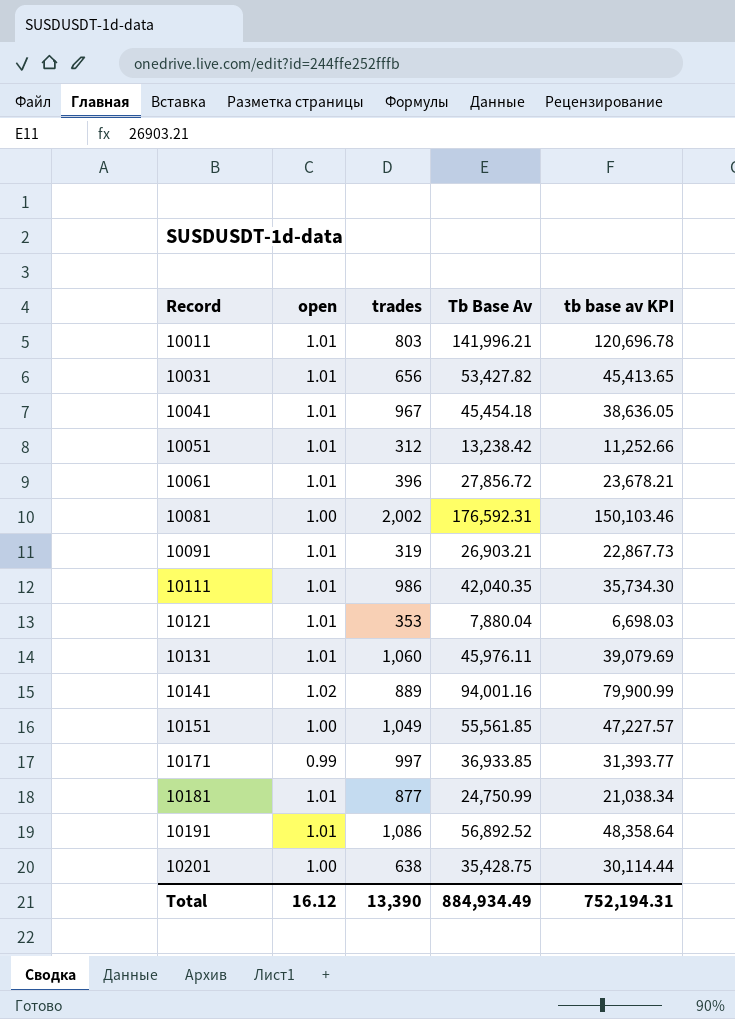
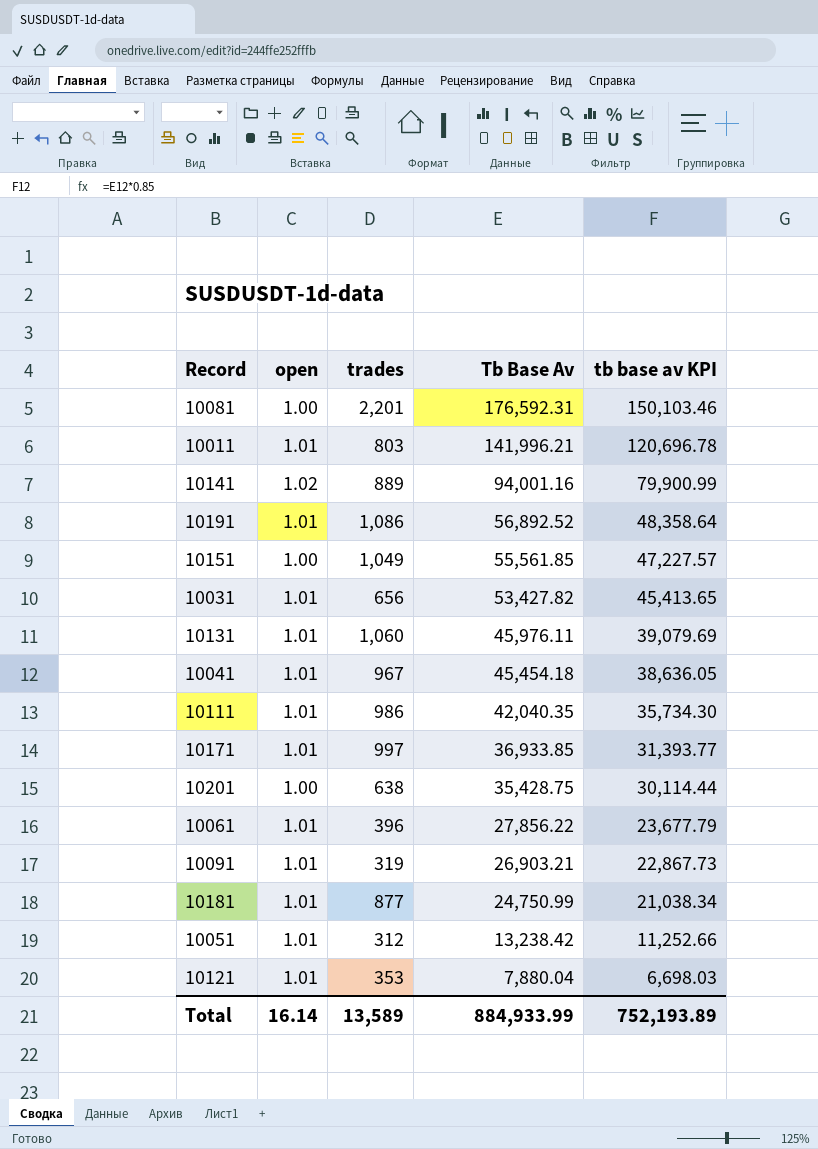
row order: Record ascending -> Tb Base Av descending
10081 | trades: 2,002 -> 2,201
10171 | open: 0.99 -> 1.01
10061 | Tb Base Av: 27,856.72 -> 27,856.22
10061 | tb base av KPI: 23,678.21 -> 23,677.79
Total | open: 16.12 -> 16.14
Total | trades: 13,390 -> 13,589
Total | Tb Base Av: 884,934.49 -> 884,933.99
Total | tb base av KPI: 752,194.31 -> 752,193.89

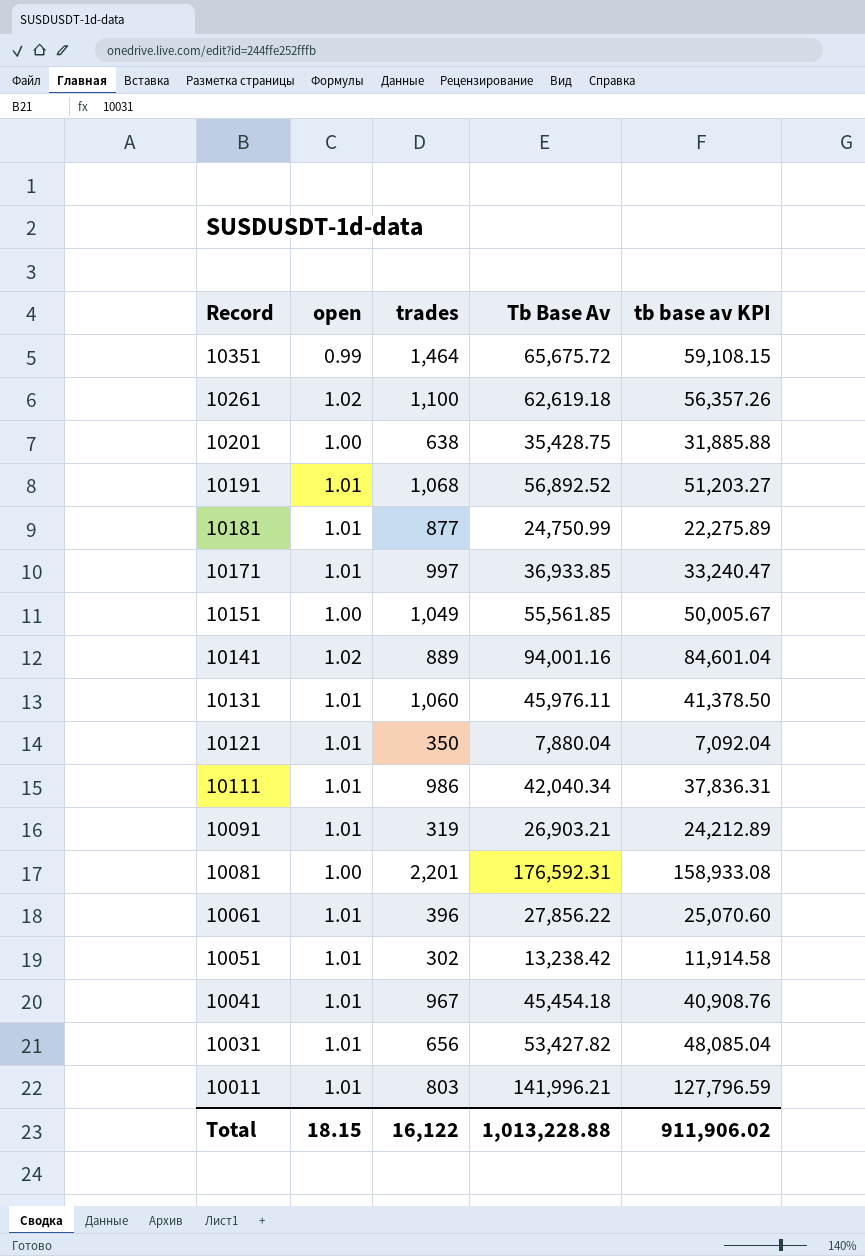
row order: Tb Base Av descending -> Record descending
column tb base av KPI | formula: [Tb Base Av] * 0.85 -> [Tb Base Av] * 0.9
row 10351: none -> 0.99 | 1,464 | 65,675.72 | 59,108.15
row 10261: none -> 1.02 | 1,100 | 62,619.18 | 56,357.26
10191 | trades: 1,086 -> 1,068
10121 | trades: 353 -> 350
10111 | Tb Base Av: 42,040.35 -> 42,040.34
10051 | trades: 312 -> 302
Total | open: 16.14 -> 18.15
Total | trades: 13,589 -> 16,122
Total | Tb Base Av: 884,933.99 -> 1,013,228.88
Total | tb base av KPI: 752,193.89 -> 911,906.02

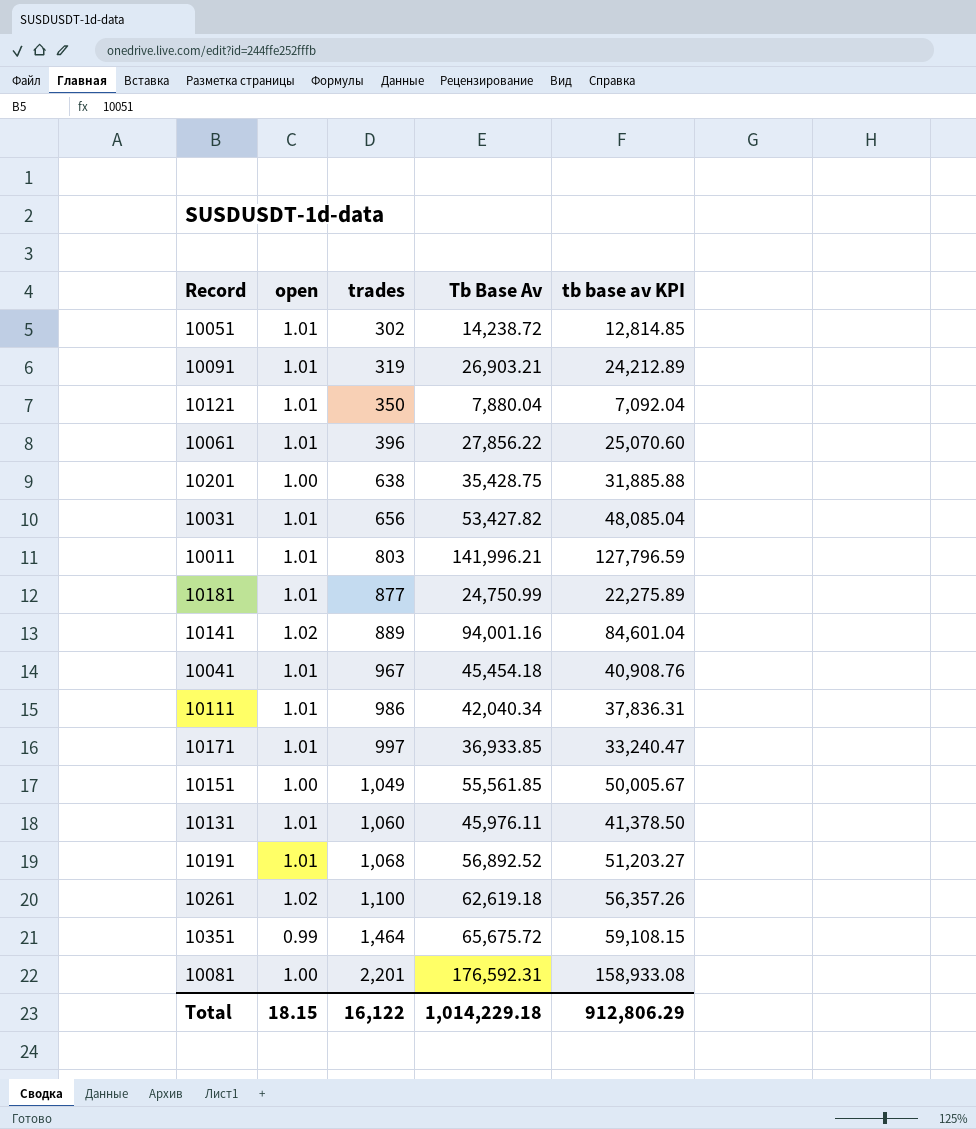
row order: Record descending -> trades ascending
10051 | Tb Base Av: 13,238.42 -> 14,238.72
10051 | tb base av KPI: 11,914.58 -> 12,814.85
Total | Tb Base Av: 1,013,228.88 -> 1,014,229.18
Total | tb base av KPI: 911,906.02 -> 912,806.29

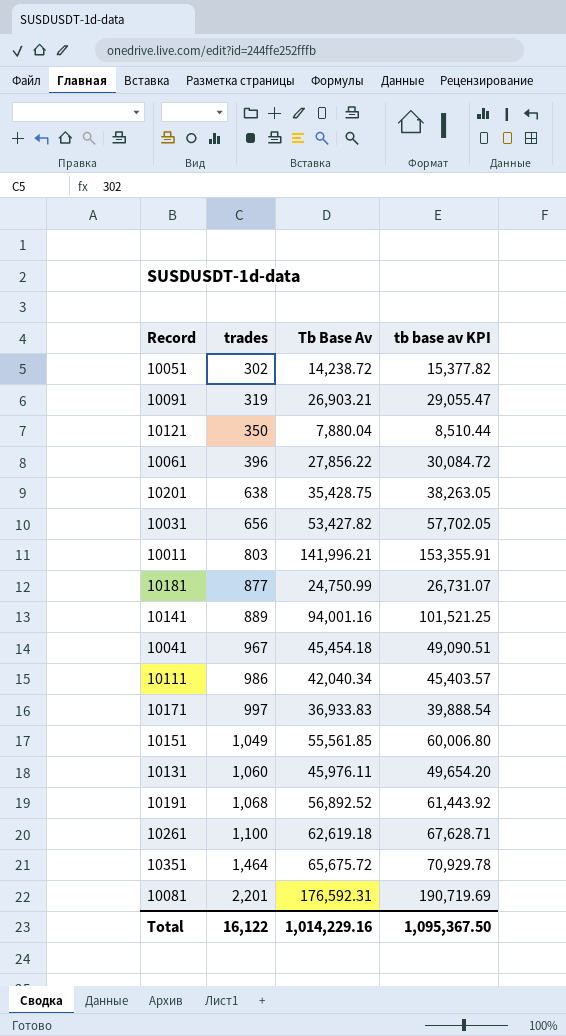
column open | position: 2 -> none
column tb base av KPI | formula: [Tb Base Av] * 0.9 -> [Tb Base Av] * 1.08
10171 | Tb Base Av: 36,933.85 -> 36,933.83
Total | Tb Base Av: 1,014,229.18 -> 1,014,229.16
Total | tb base av KPI: 912,806.29 -> 1,095,367.50

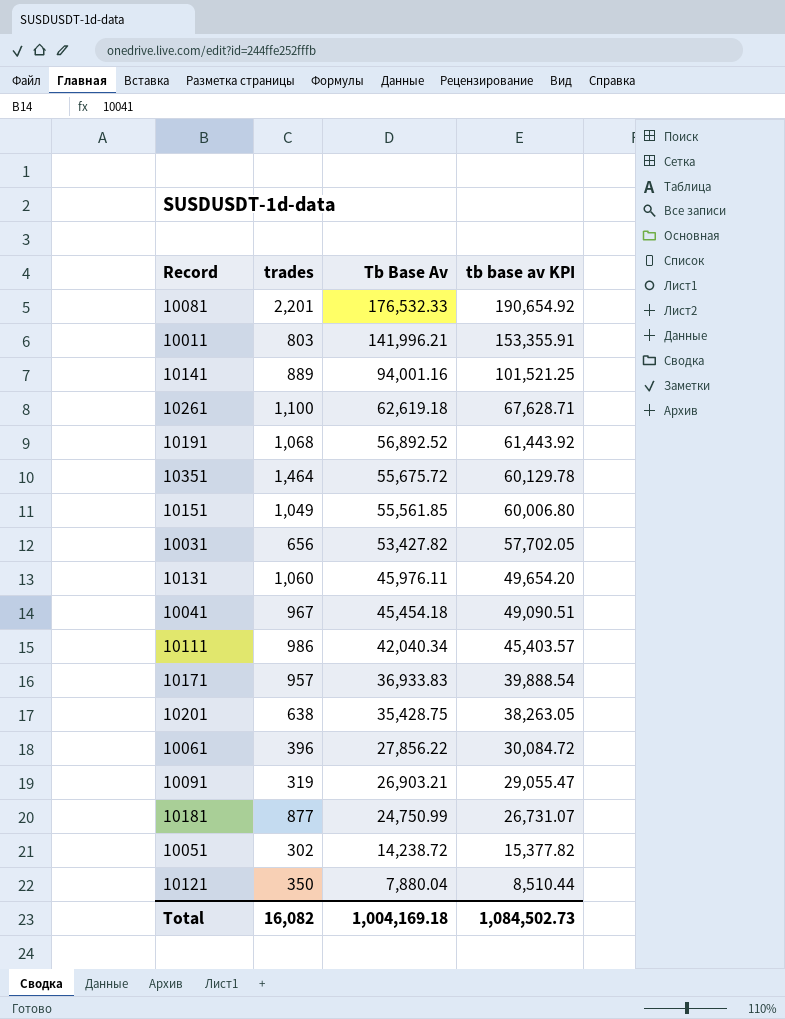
row order: trades ascending -> Tb Base Av descending
10081 | Tb Base Av: 176,592.31 -> 176,532.33
10081 | tb base av KPI: 190,719.69 -> 190,654.92
10351 | Tb Base Av: 65,675.72 -> 55,675.72
10351 | tb base av KPI: 70,929.78 -> 60,129.78
10171 | trades: 997 -> 957
Total | trades: 16,122 -> 16,082
Total | Tb Base Av: 1,014,229.16 -> 1,004,169.18
Total | tb base av KPI: 1,095,367.50 -> 1,084,502.73

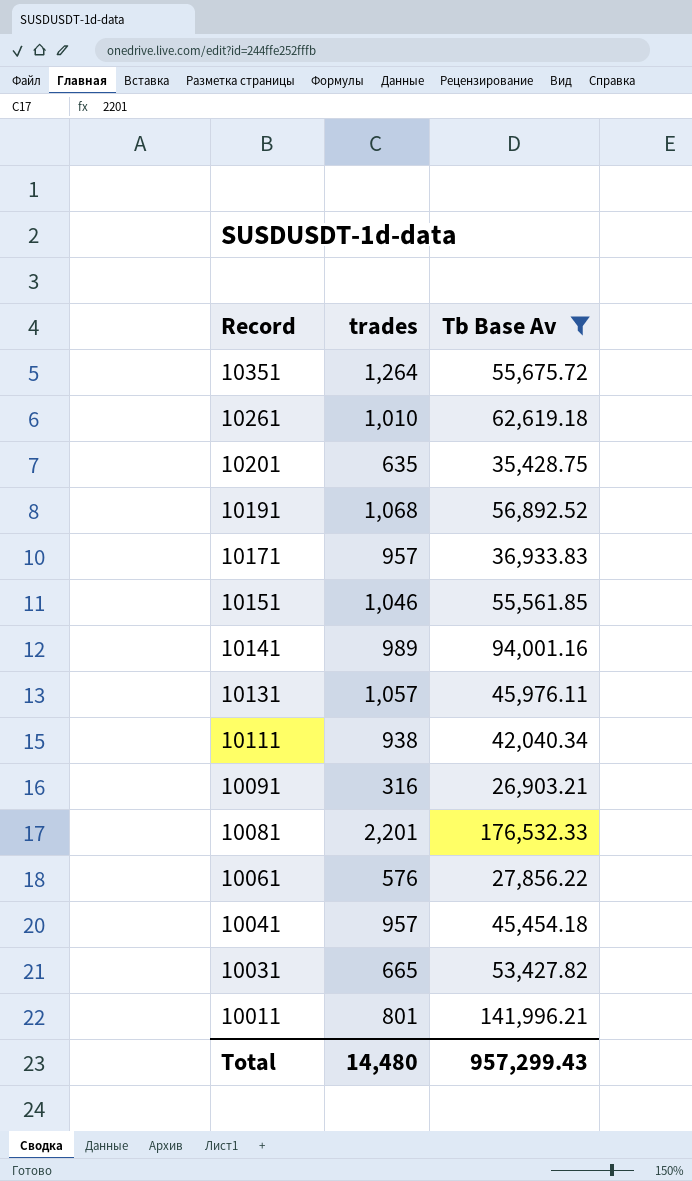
filter: none -> Tb Base Av >= 26,903.21
row order: Tb Base Av descending -> Record descending
column tb base av KPI | formula: [Tb Base Av] * 1.08 -> none
10351 | trades: 1,464 -> 1,264
10261 | trades: 1,100 -> 1,010
10201 | trades: 638 -> 635
10151 | trades: 1,049 -> 1,046
10141 | trades: 889 -> 989
10131 | trades: 1,060 -> 1,057
10111 | trades: 986 -> 938
10091 | trades: 319 -> 316
10061 | trades: 396 -> 576
10041 | trades: 967 -> 957
10031 | trades: 656 -> 665
10011 | trades: 803 -> 801
Total | trades: 16,082 -> 14,480
Total | Tb Base Av: 1,004,169.18 -> 957,299.43

